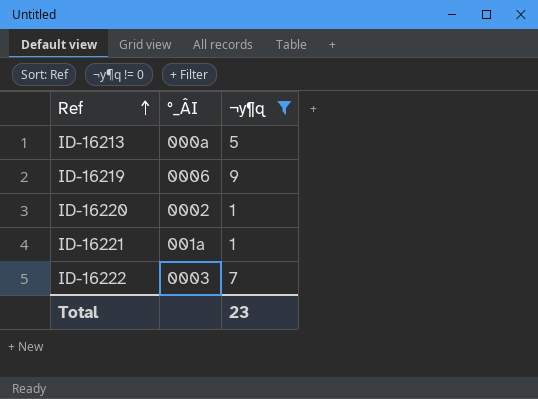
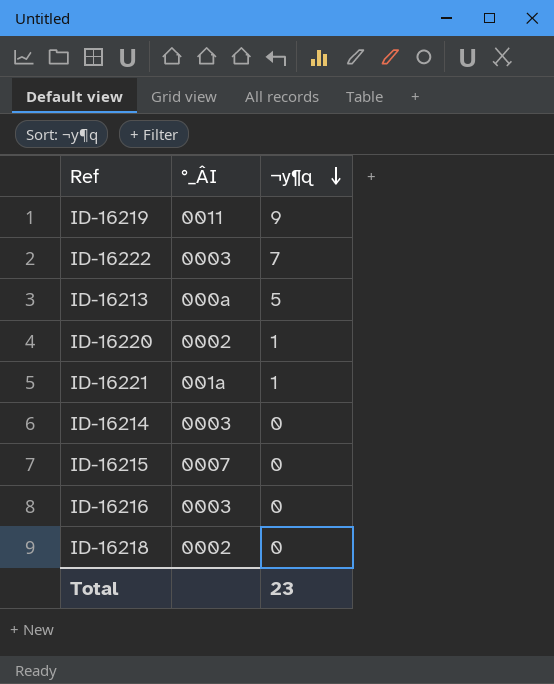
filter: ¬y¶q != 0 -> none
row order: Ref ascending -> ¬y¶q descending
ID-16219 | °_ÂI: 0006 -> 0011

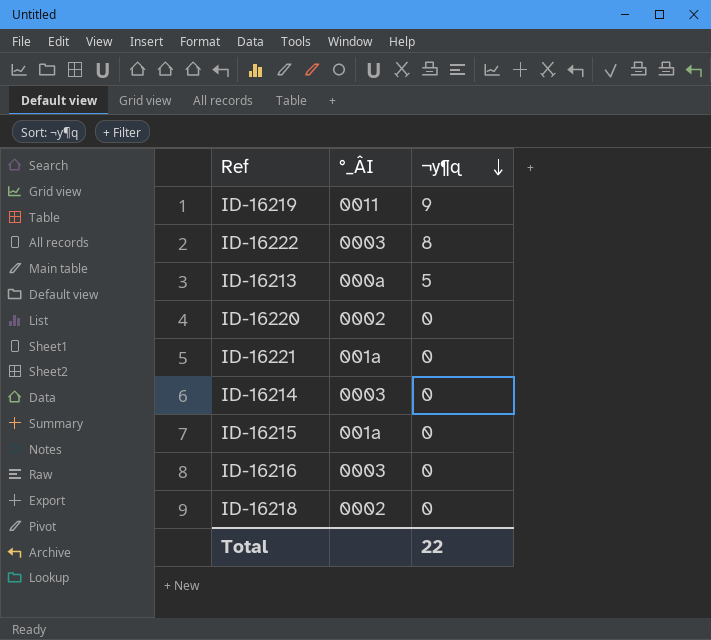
ID-16222 | ¬y¶q: 7 -> 8
ID-16220 | ¬y¶q: 1 -> 0
ID-16221 | ¬y¶q: 1 -> 0
ID-16215 | °_ÂI: 0007 -> 001a
Total | ¬y¶q: 23 -> 22

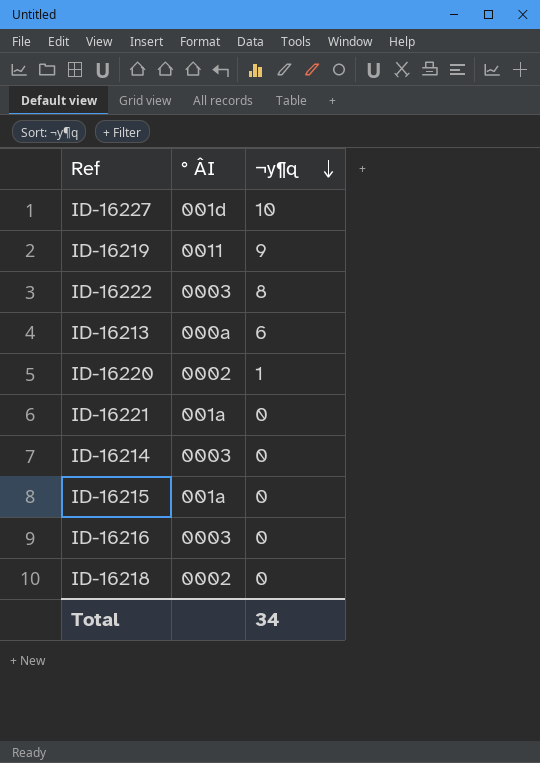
column name: °_ÂI -> ° ÂI
row ID-16227: none -> 001d | 10
ID-16213 | ¬y¶q: 5 -> 6
ID-16220 | ¬y¶q: 0 -> 1
Total | ¬y¶q: 22 -> 34

